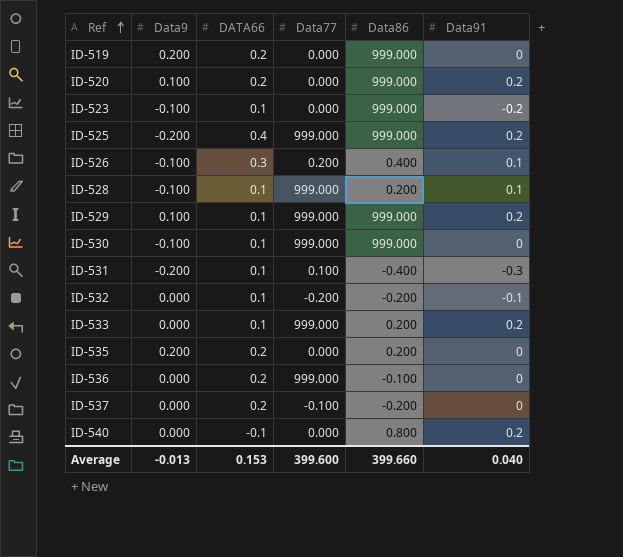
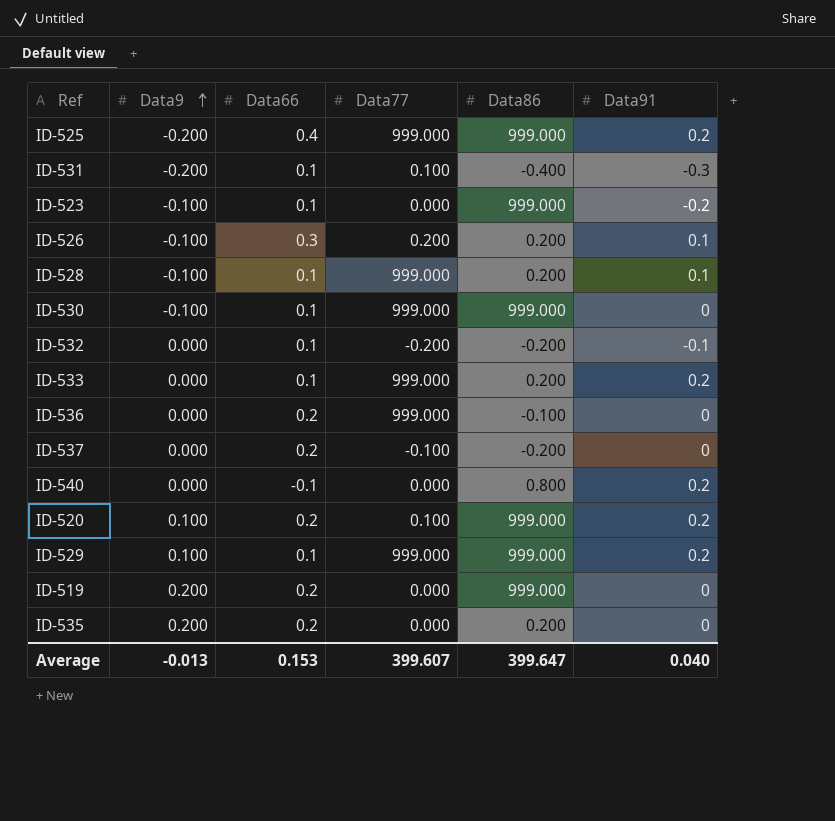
row order: Ref ascending -> Data9 ascending
column name: DATA66 -> Data66
ID-526 | Data86: 0.400 -> 0.200
ID-520 | Data77: 0.000 -> 0.100
Average | Data77: 399.600 -> 399.607
Average | Data86: 399.660 -> 399.647

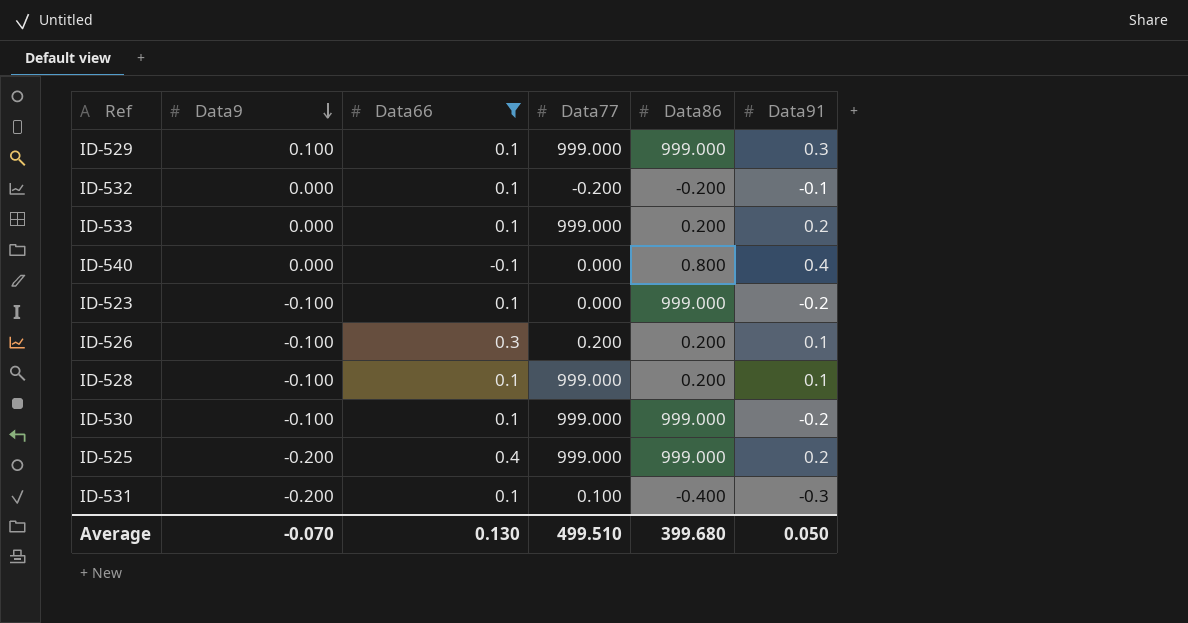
filter: none -> Data66 != 0.2
row order: Data9 ascending -> Data9 descending
ID-529 | Data91: 0.2 -> 0.3
ID-540 | Data91: 0.2 -> 0.4
ID-530 | Data91: 0 -> -0.2
Average | Data9: -0.013 -> -0.070
Average | Data66: 0.153 -> 0.130
Average | Data77: 399.607 -> 499.510
Average | Data86: 399.647 -> 399.680
Average | Data91: 0.040 -> 0.050

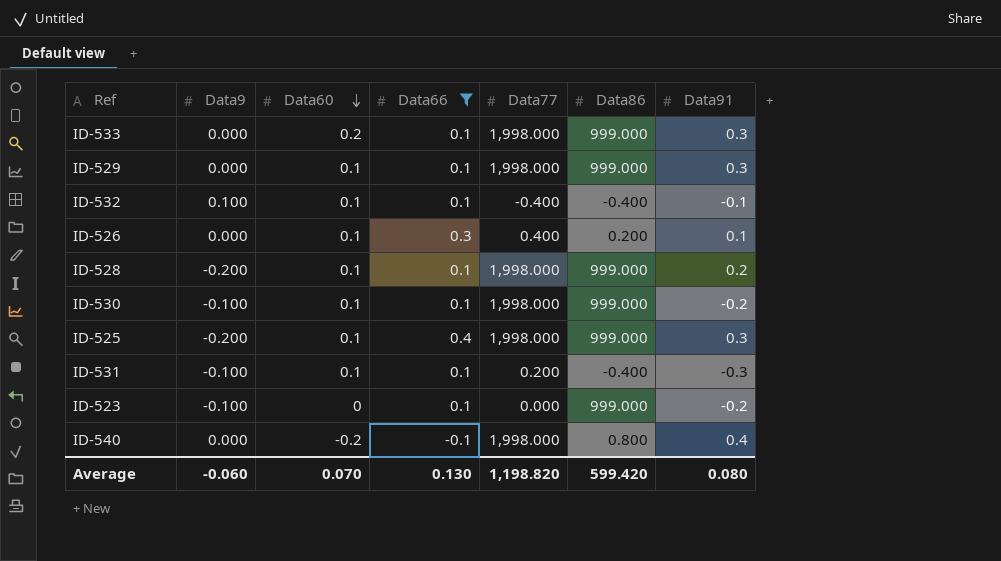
row order: Data9 descending -> Data60 descending
column Data60 | position: none -> 3
ID-533 | Data77: 999.000 -> 1,998.000
ID-533 | Data86: 0.200 -> 999.000
ID-533 | Data91: 0.2 -> 0.3
ID-529 | Data9: 0.100 -> 0.000
ID-529 | Data77: 999.000 -> 1,998.000
ID-532 | Data9: 0.000 -> 0.100
ID-532 | Data77: -0.200 -> -0.400
ID-532 | Data86: -0.200 -> -0.400
ID-526 | Data9: -0.100 -> 0.000
ID-526 | Data77: 0.200 -> 0.400
ID-528 | Data9: -0.100 -> -0.200
ID-528 | Data77: 999.000 -> 1,998.000
ID-528 | Data86: 0.200 -> 999.000
ID-528 | Data91: 0.1 -> 0.2
ID-530 | Data77: 999.000 -> 1,998.000
ID-525 | Data77: 999.000 -> 1,998.000
ID-525 | Data91: 0.2 -> 0.3
ID-531 | Data9: -0.200 -> -0.100
ID-531 | Data77: 0.100 -> 0.200
ID-540 | Data77: 0.000 -> 1,998.000
Average | Data9: -0.070 -> -0.060
Average | Data77: 499.510 -> 1,198.820
Average | Data86: 399.680 -> 599.420
Average | Data91: 0.050 -> 0.080

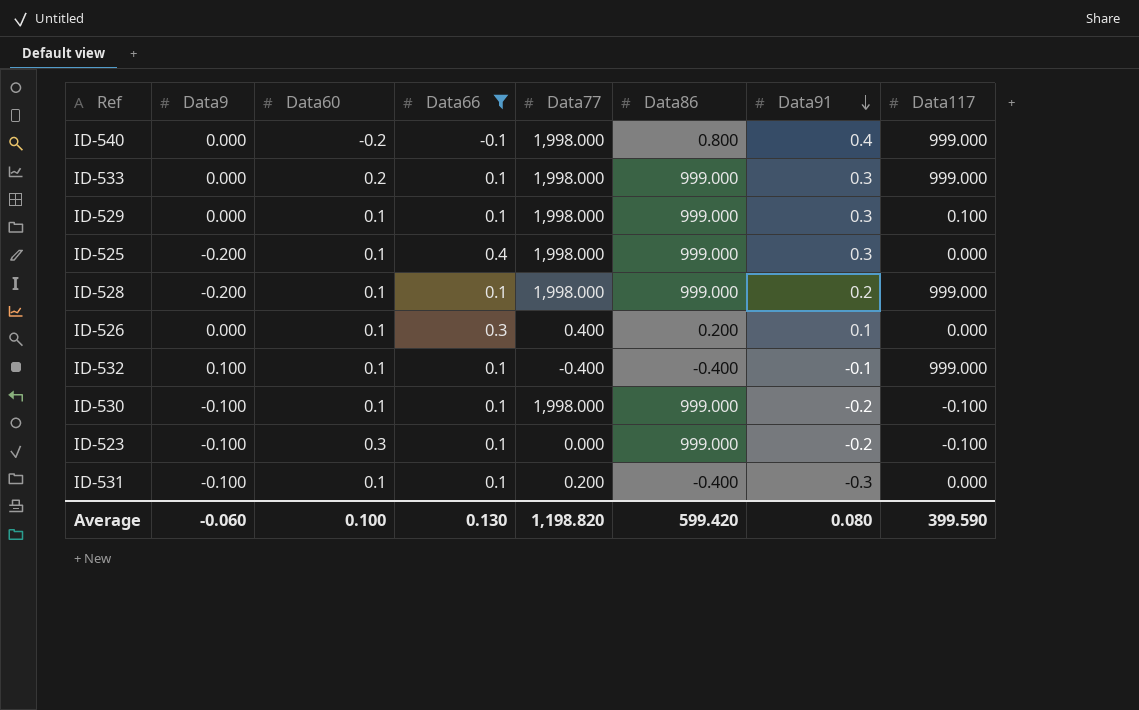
row order: Data60 descending -> Data91 descending
column Data117 | position: none -> 8
ID-523 | Data60: 0 -> 0.3
Average | Data60: 0.070 -> 0.100

